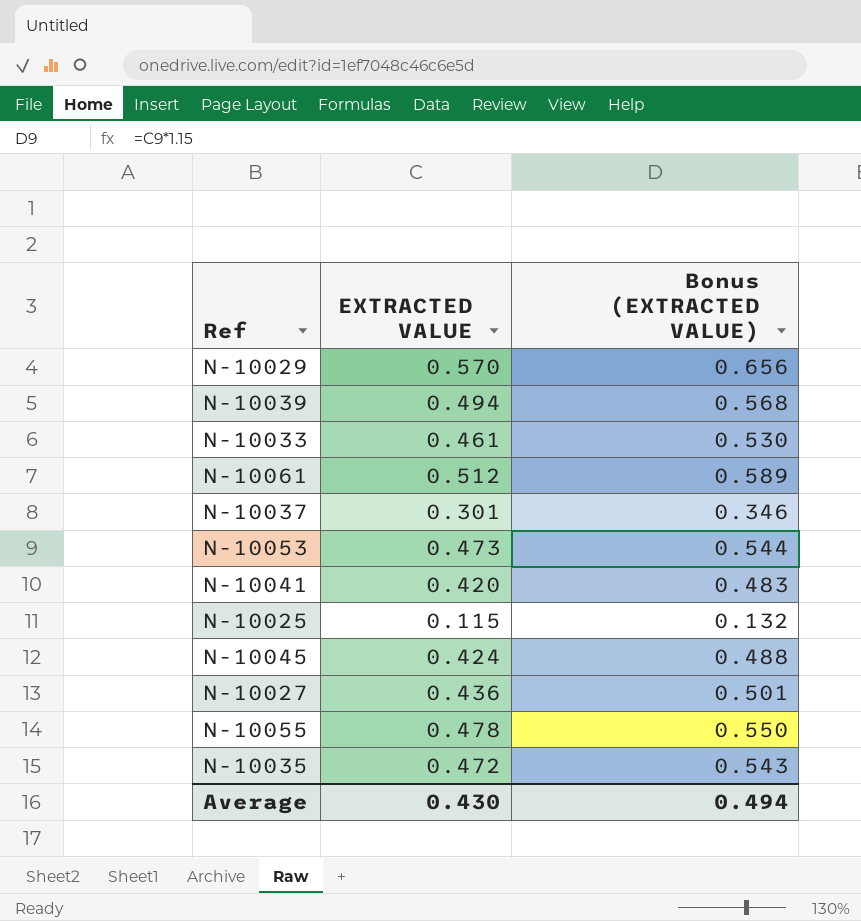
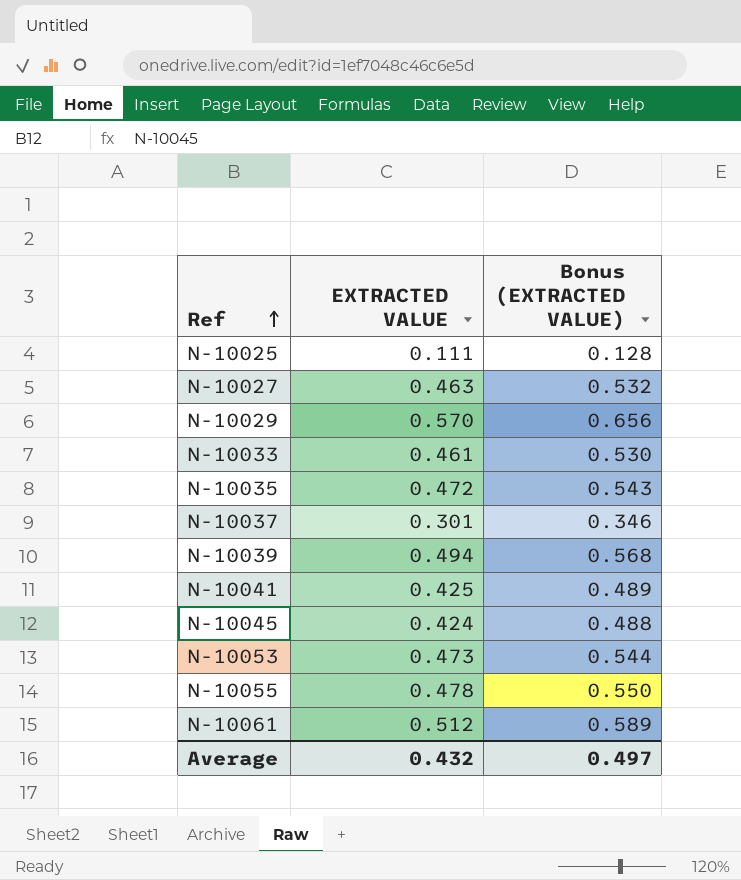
row order: none -> Ref ascending
N-10025 | EXTRACTED VALUE: 0.115 -> 0.111
N-10025 | Bonus (EXTRACTED VALUE): 0.132 -> 0.128
N-10027 | EXTRACTED VALUE: 0.436 -> 0.463
N-10027 | Bonus (EXTRACTED VALUE): 0.501 -> 0.532
N-10041 | EXTRACTED VALUE: 0.420 -> 0.425
N-10041 | Bonus (EXTRACTED VALUE): 0.483 -> 0.489
Average | EXTRACTED VALUE: 0.430 -> 0.432
Average | Bonus (EXTRACTED VALUE): 0.494 -> 0.497

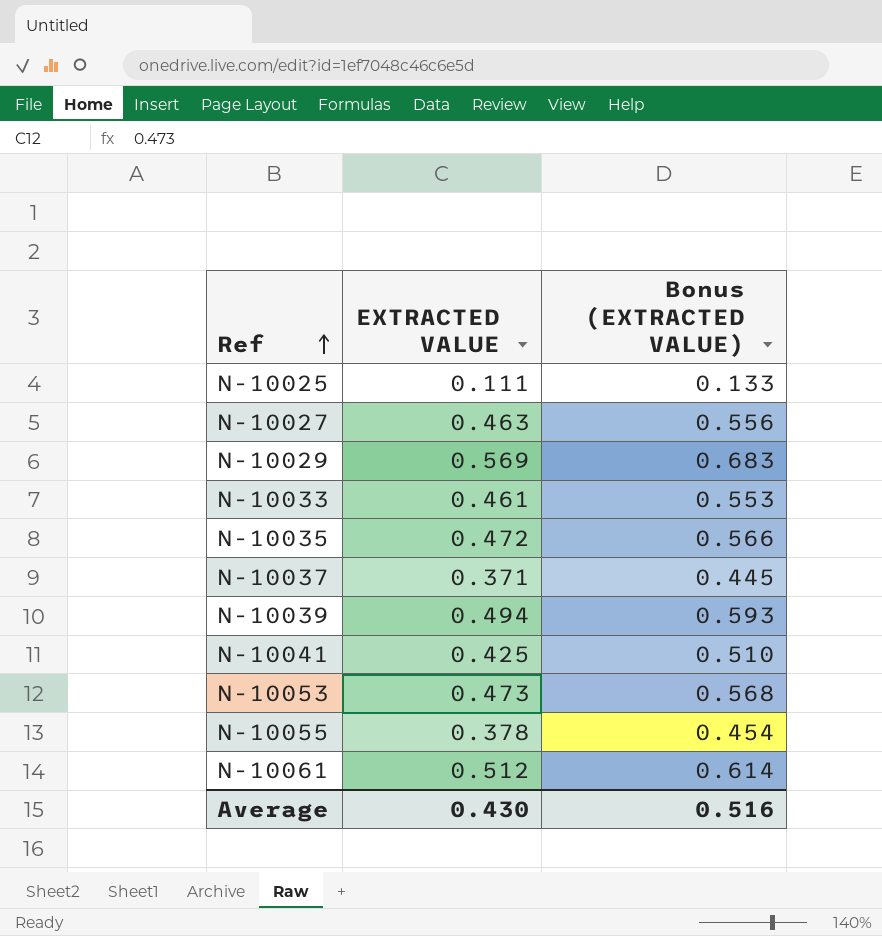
column Bonus (EXTRACTED VALUE) | formula: [EXTRACTED VALUE] * 1.15 -> [EXTRACTED VALUE] * 1.2
row N-10045: 0.424 | 0.488 -> none
N-10029 | EXTRACTED VALUE: 0.570 -> 0.569
N-10037 | EXTRACTED VALUE: 0.301 -> 0.371
N-10055 | EXTRACTED VALUE: 0.478 -> 0.378
Average | EXTRACTED VALUE: 0.432 -> 0.430
Average | Bonus (EXTRACTED VALUE): 0.497 -> 0.516

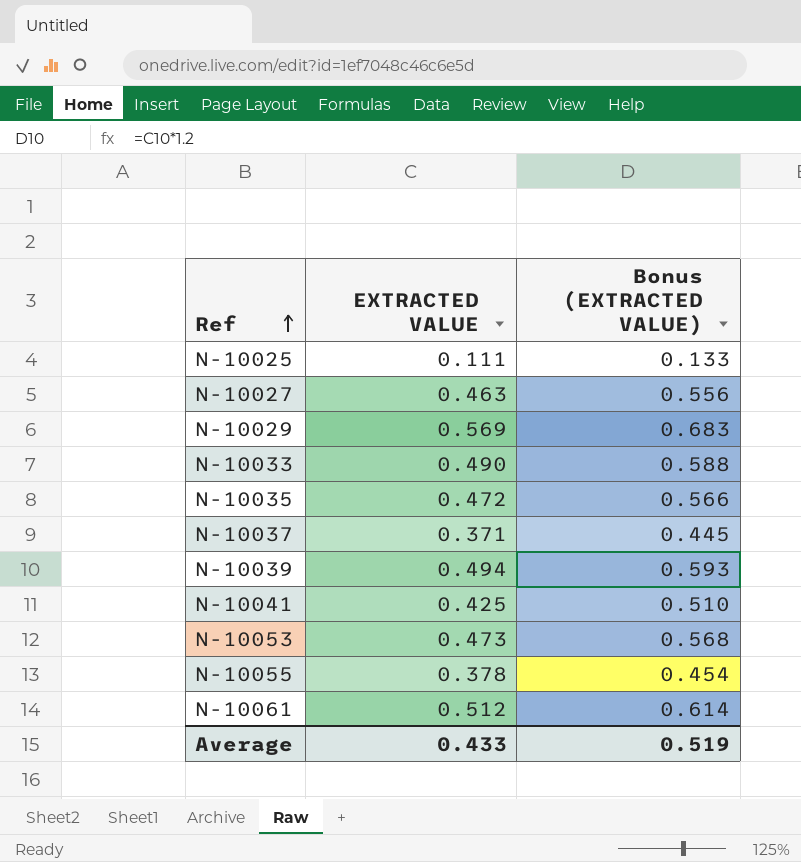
N-10033 | EXTRACTED VALUE: 0.461 -> 0.490
N-10033 | Bonus (EXTRACTED VALUE): 0.553 -> 0.588
Average | EXTRACTED VALUE: 0.430 -> 0.433
Average | Bonus (EXTRACTED VALUE): 0.516 -> 0.519

